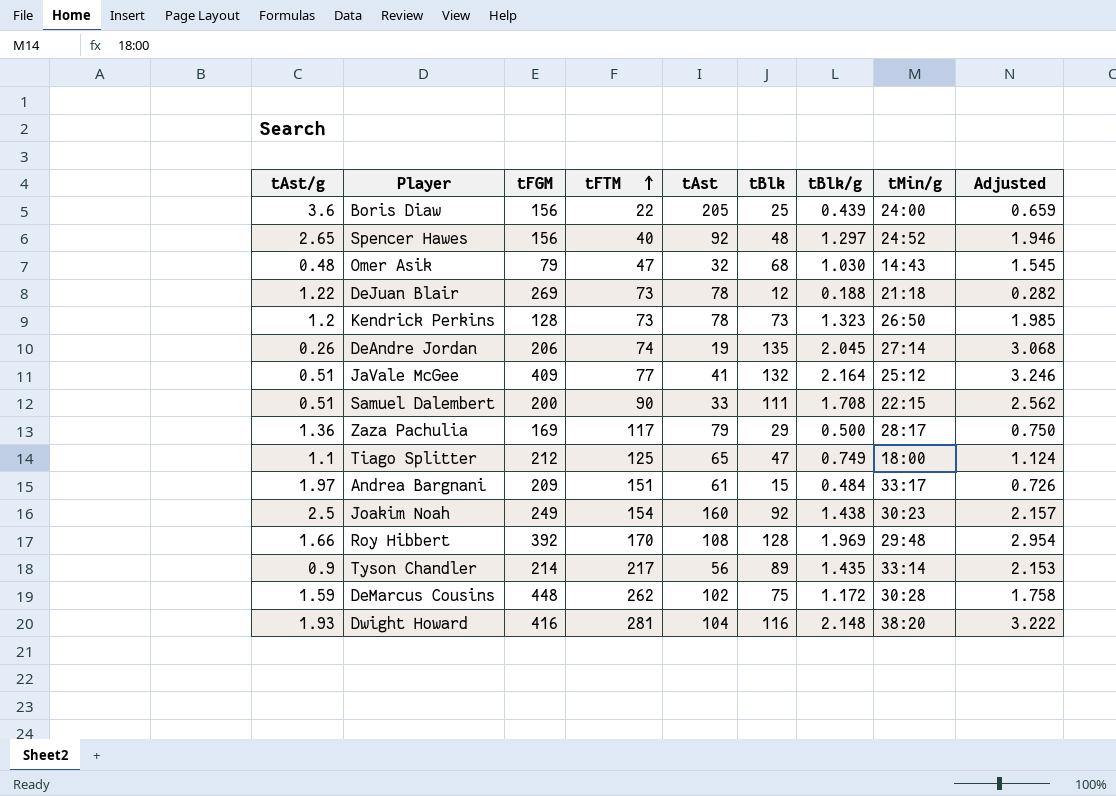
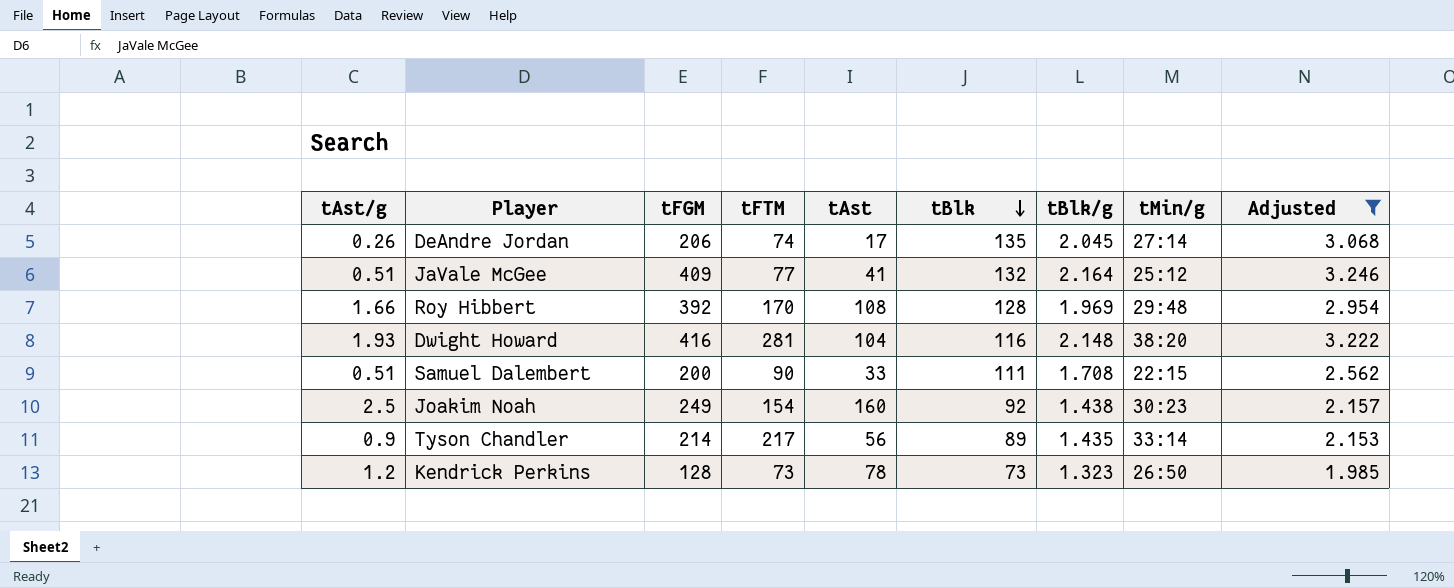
filter: none -> Adjusted >= 1.985
row order: tFTM ascending -> tBlk descending
DeAndre Jordan | tAst: 19 -> 17

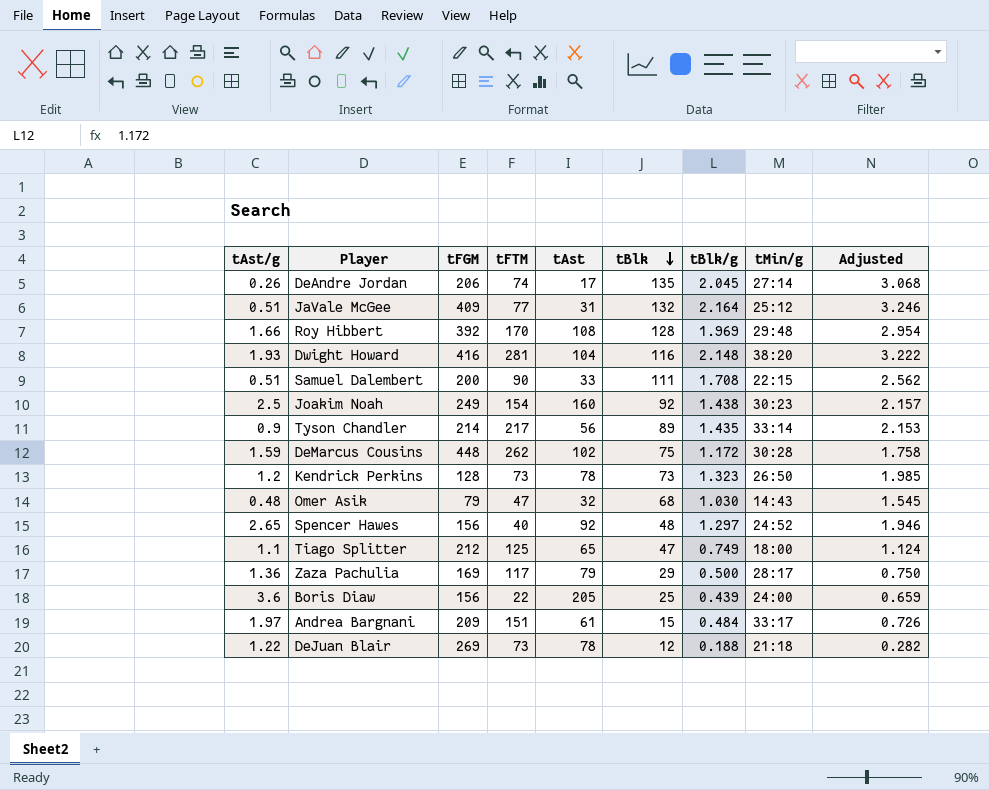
filter: Adjusted >= 1.985 -> none
JaVale McGee | tAst: 41 -> 31

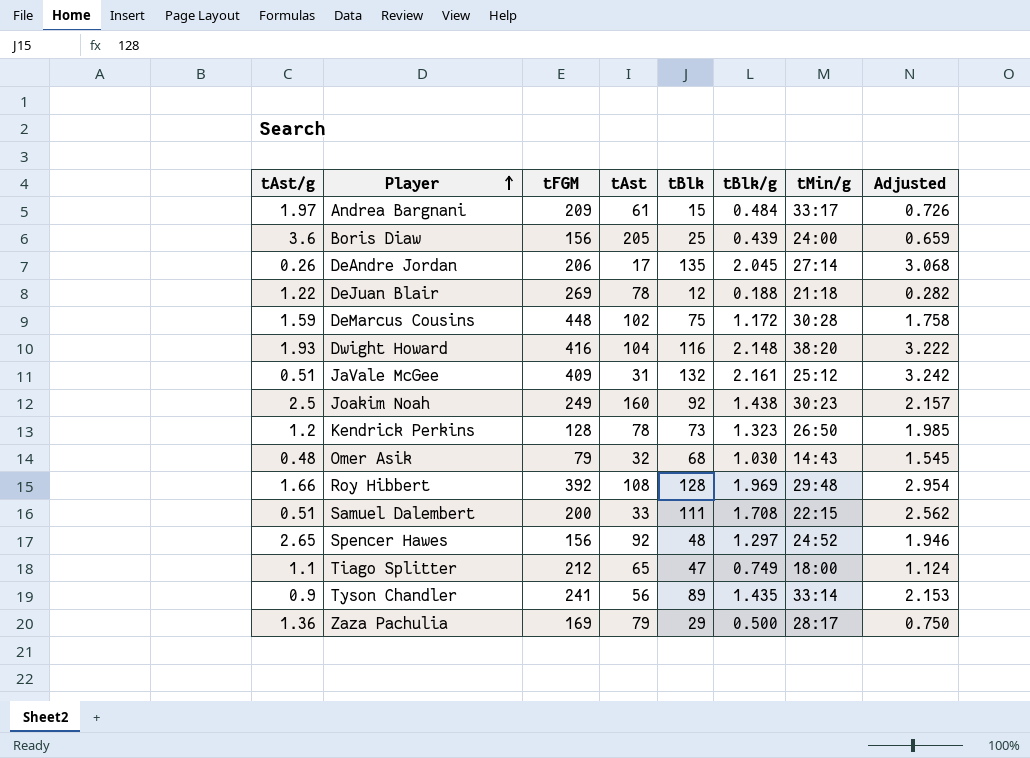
row order: tBlk descending -> Player ascending
column tFTM | position: 4 -> none
JaVale McGee | tBlk/g: 2.164 -> 2.161
JaVale McGee | Adjusted: 3.246 -> 3.242
Tyson Chandler | tFGM: 214 -> 241

